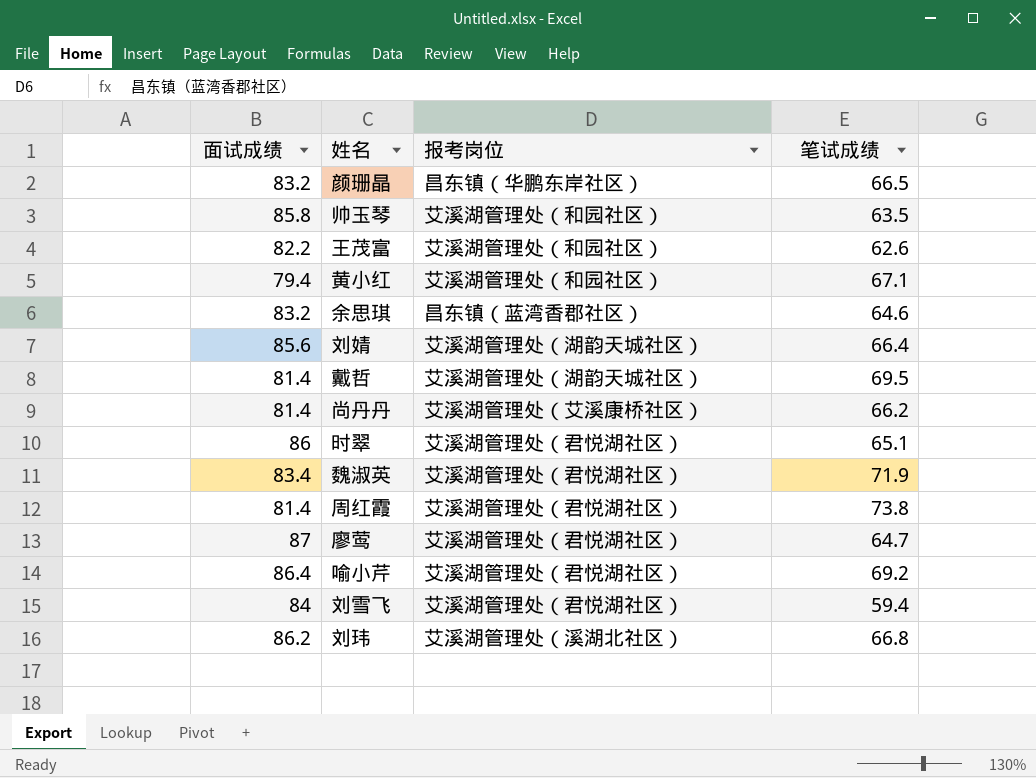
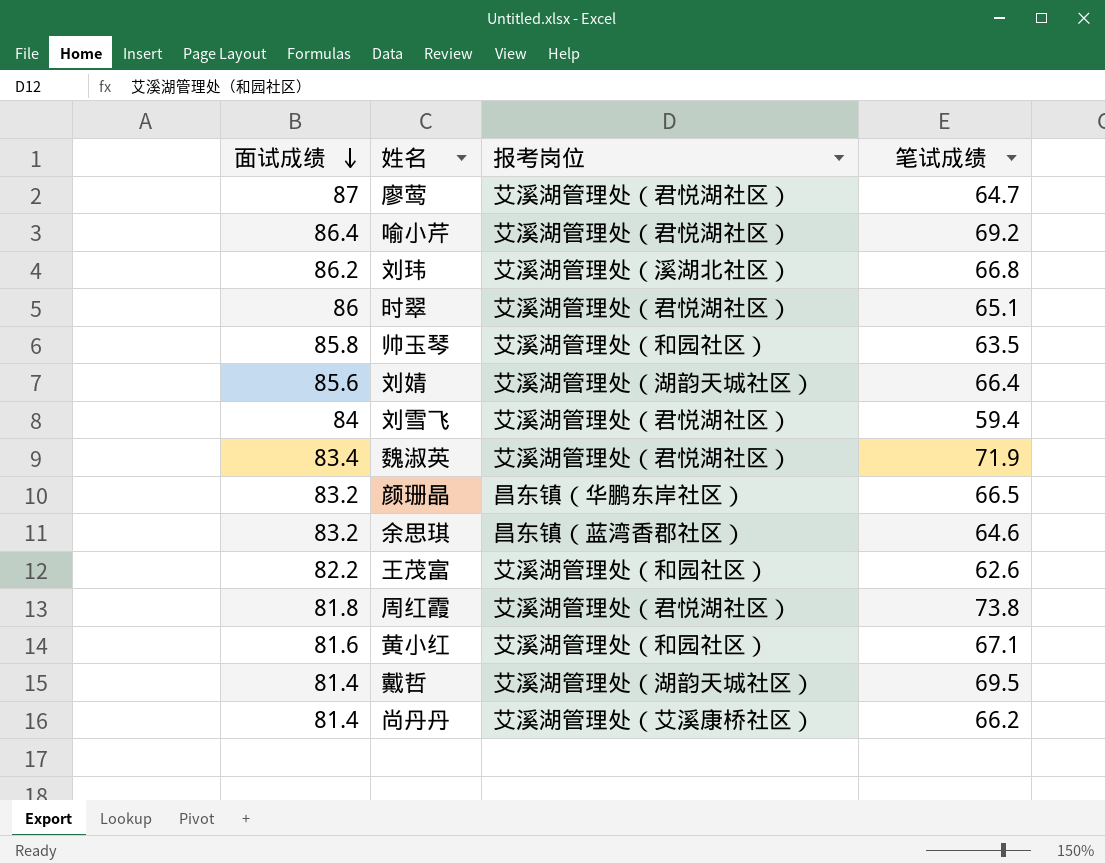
row order: none -> 面试成绩 descending
周红霞 | 面试成绩: 81.4 -> 81.8
黄小红 | 面试成绩: 79.4 -> 81.6

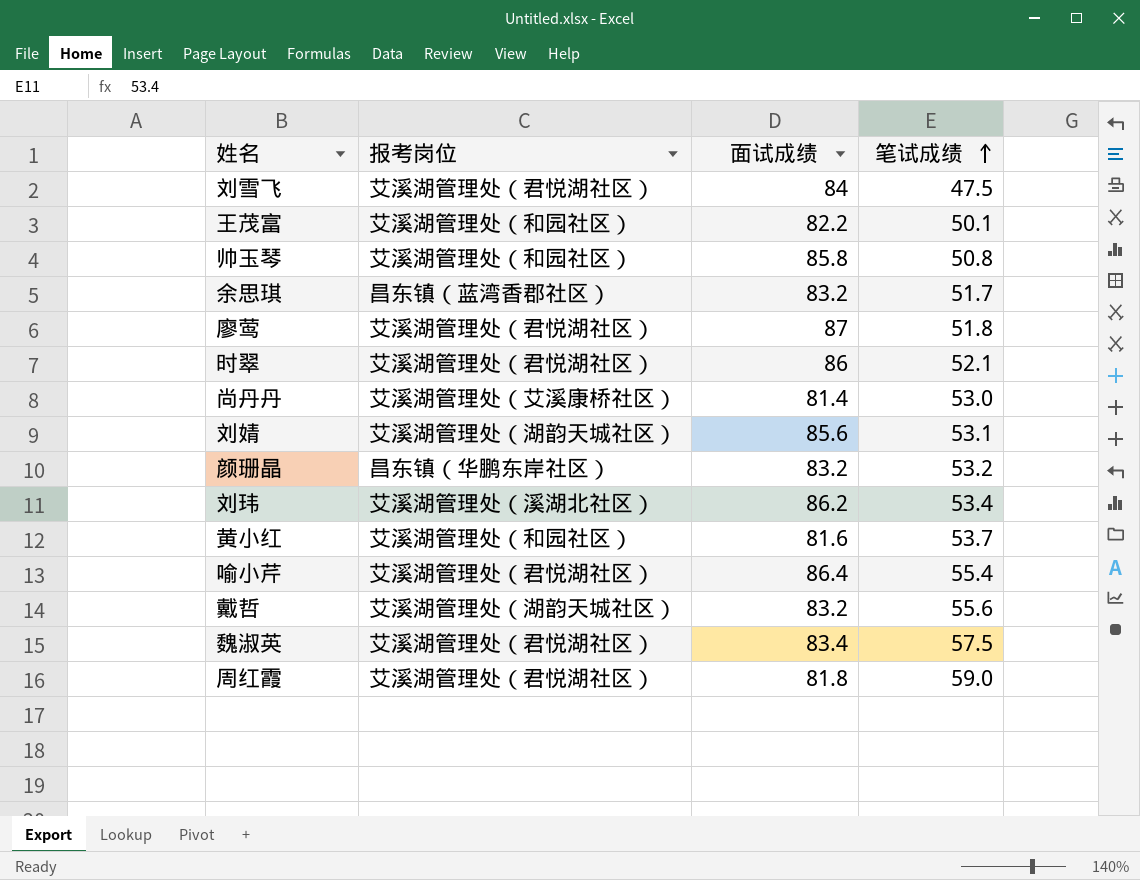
row order: 面试成绩 descending -> 笔试成绩 ascending
column 面试成绩 | position: 1 -> 3
刘雪飞 | 笔试成绩: 59.4 -> 47.5
王茂富 | 笔试成绩: 62.6 -> 50.1
帅玉琴 | 笔试成绩: 63.5 -> 50.8
余思琪 | 笔试成绩: 64.6 -> 51.7
廖莺 | 笔试成绩: 64.7 -> 51.8
时翠 | 笔试成绩: 65.1 -> 52.1
尚丹丹 | 笔试成绩: 66.2 -> 53.0
刘婧 | 笔试成绩: 66.4 -> 53.1
颜珊晶 | 笔试成绩: 66.5 -> 53.2
刘玮 | 笔试成绩: 66.8 -> 53.4
黄小红 | 笔试成绩: 67.1 -> 53.7
喻小芹 | 笔试成绩: 69.2 -> 55.4
戴哲 | 面试成绩: 81.4 -> 83.2
戴哲 | 笔试成绩: 69.5 -> 55.6
魏淑英 | 笔试成绩: 71.9 -> 57.5
周红霞 | 笔试成绩: 73.8 -> 59.0

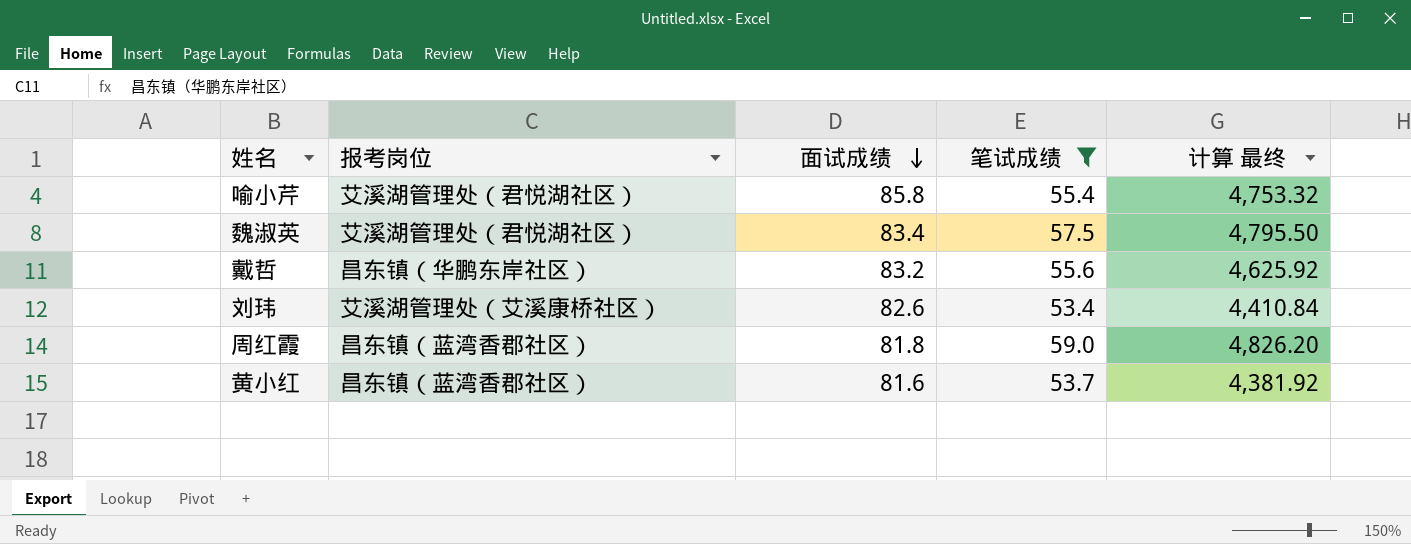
filter: none -> 笔试成绩 >= 53.4
row order: 笔试成绩 ascending -> 面试成绩 descending
column 计算 最终 | formula: none -> [面试成绩] * [笔试成绩]
喻小芹 | 面试成绩: 86.4 -> 85.8
戴哲 | 报考岗位: 艾溪湖管理处（湖韵天城社区） -> 昌东镇（华鹏东岸社区）
刘玮 | 报考岗位: 艾溪湖管理处（溪湖北社区） -> 艾溪湖管理处（艾溪康桥社区）
刘玮 | 面试成绩: 86.2 -> 82.6
周红霞 | 报考岗位: 艾溪湖管理处（君悦湖社区） -> 昌东镇（蓝湾香郡社区）
黄小红 | 报考岗位: 艾溪湖管理处（和园社区） -> 昌东镇（蓝湾香郡社区）

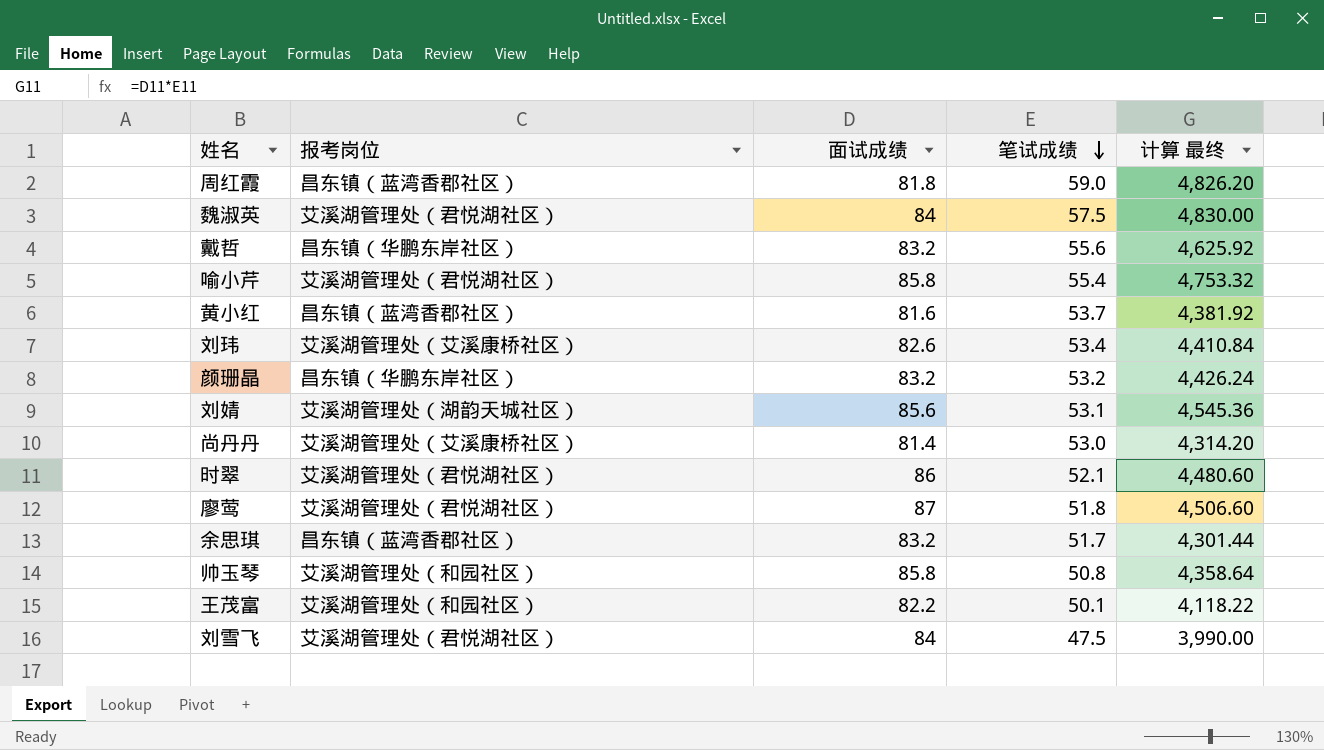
filter: 笔试成绩 >= 53.4 -> none
row order: 面试成绩 descending -> 笔试成绩 descending
魏淑英 | 面试成绩: 83.4 -> 84
魏淑英 | 计算 最终: 4,795.50 -> 4,830.00

